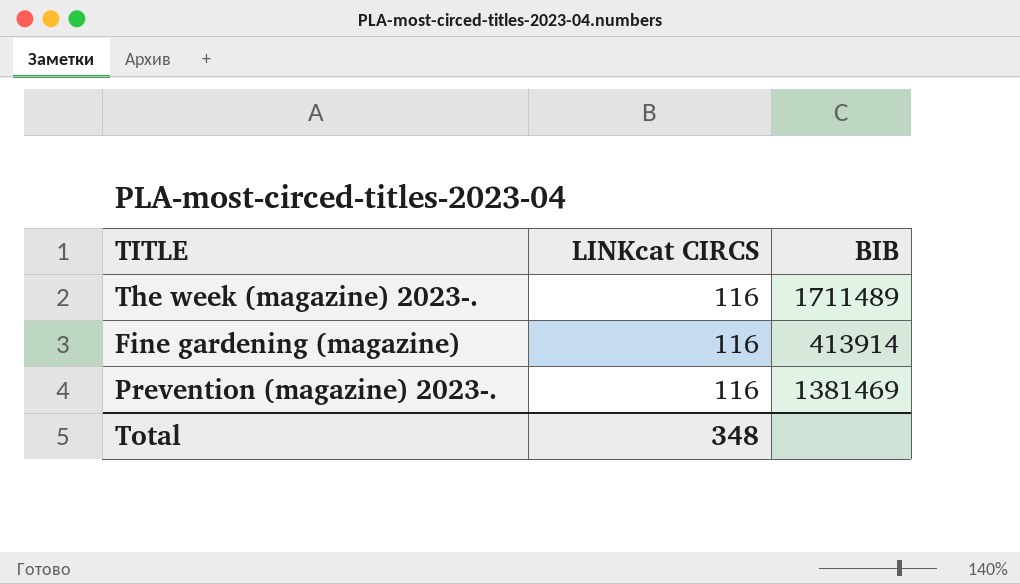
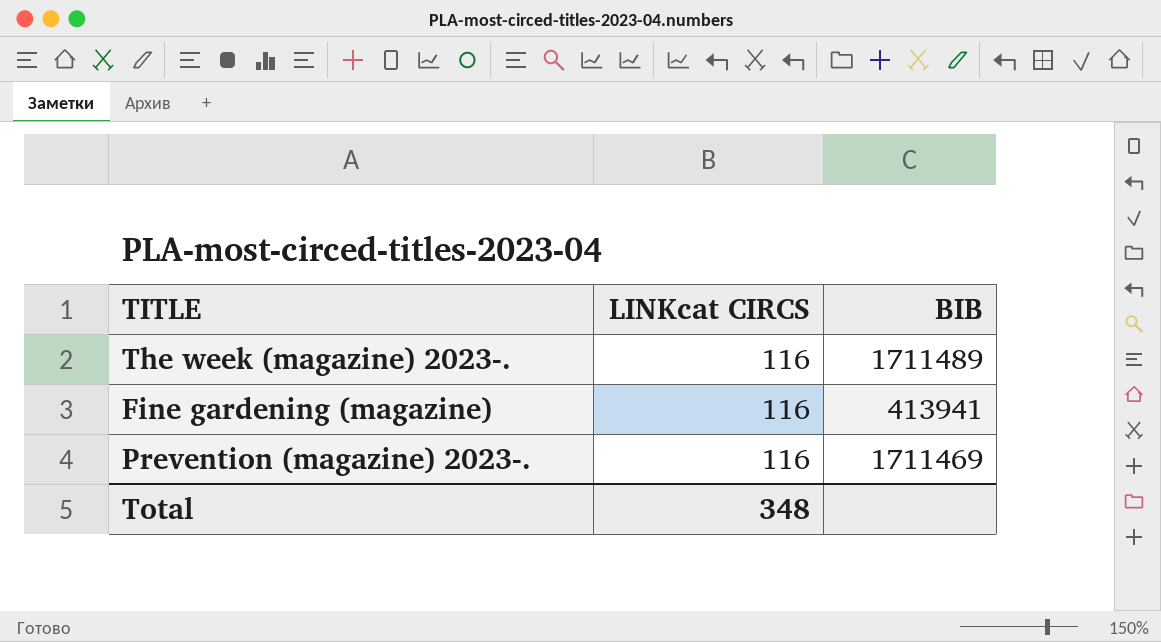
Fine gardening (magazine) | BIB: 413914 -> 413941
Prevention (magazine) 2023-. | BIB: 1381469 -> 1711469

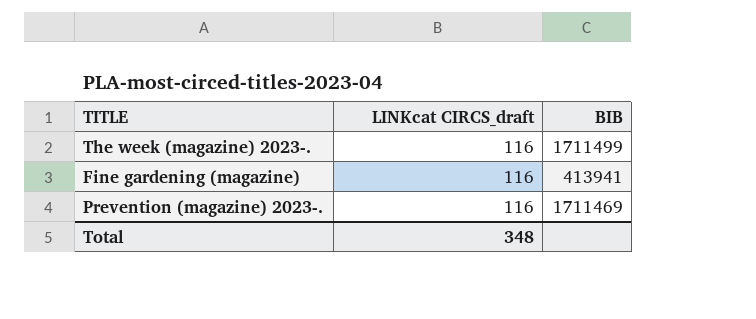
column name: LINKcat CIRCS -> LINKcat CIRCS_draft
The week (magazine) 2023-. | BIB: 1711489 -> 1711499

